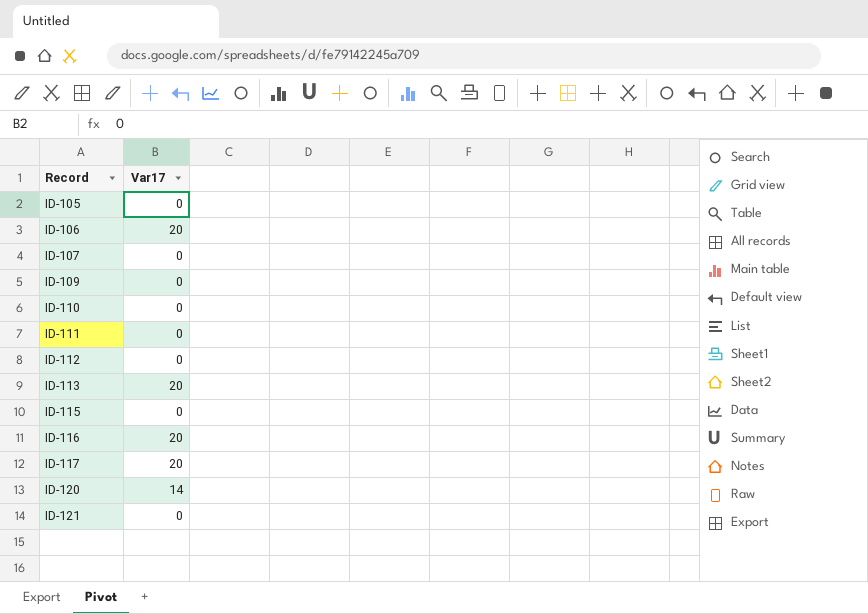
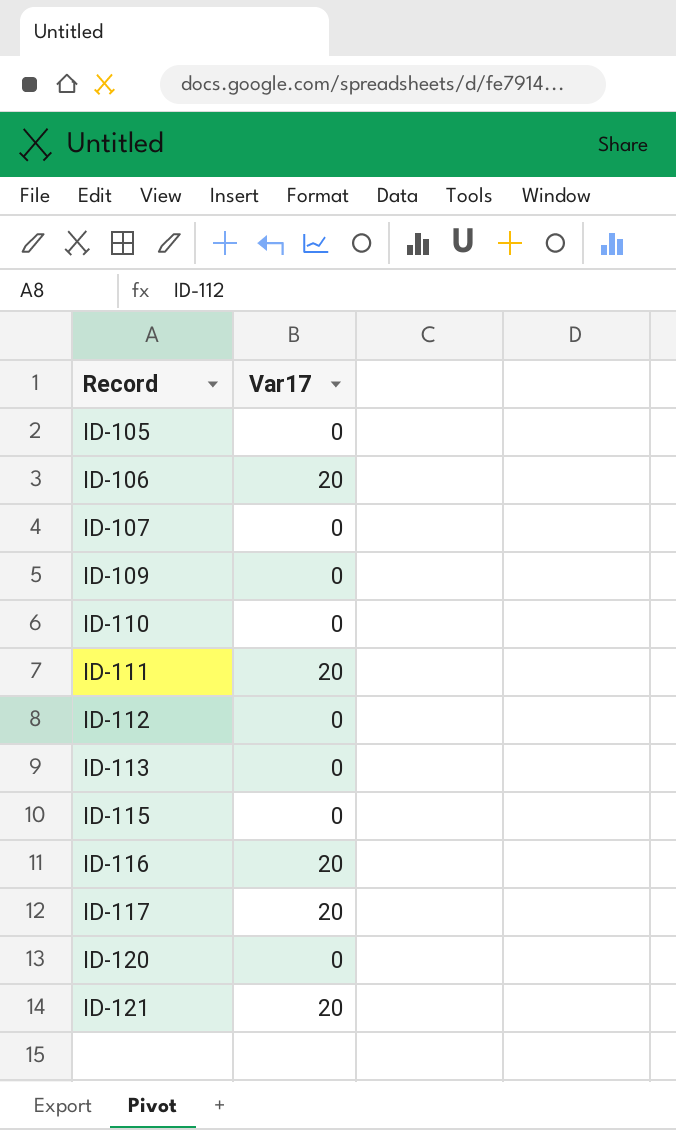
ID-111 | Var17: 0 -> 20
ID-113 | Var17: 20 -> 0
ID-120 | Var17: 14 -> 0
ID-121 | Var17: 0 -> 20

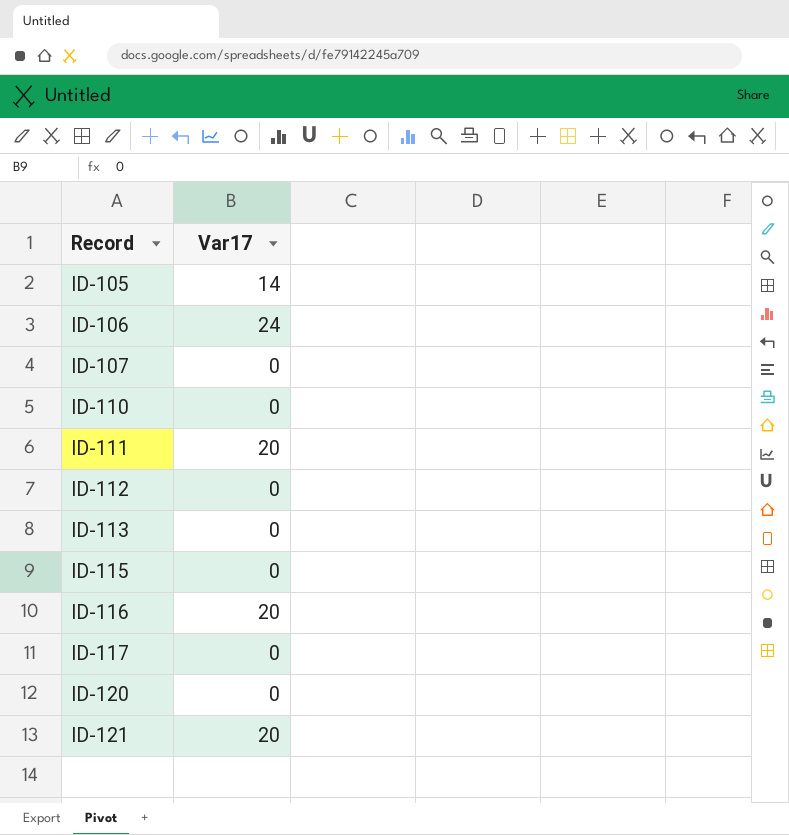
row ID-109: 0 -> none
ID-105 | Var17: 0 -> 14
ID-106 | Var17: 20 -> 24
ID-117 | Var17: 20 -> 0

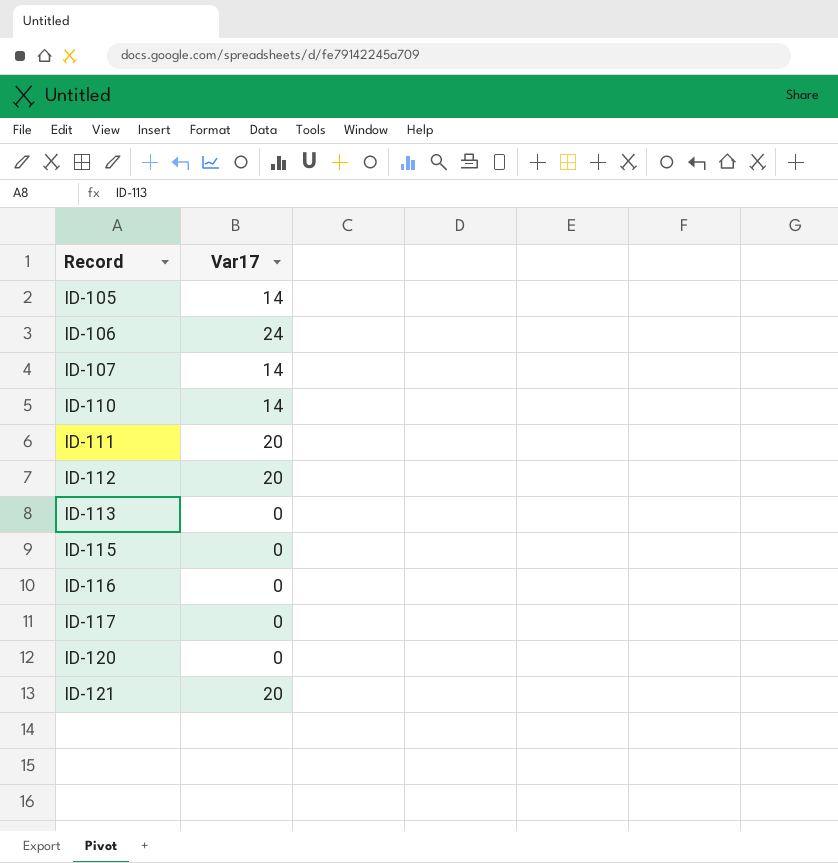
ID-107 | Var17: 0 -> 14
ID-110 | Var17: 0 -> 14
ID-112 | Var17: 0 -> 20
ID-116 | Var17: 20 -> 0

